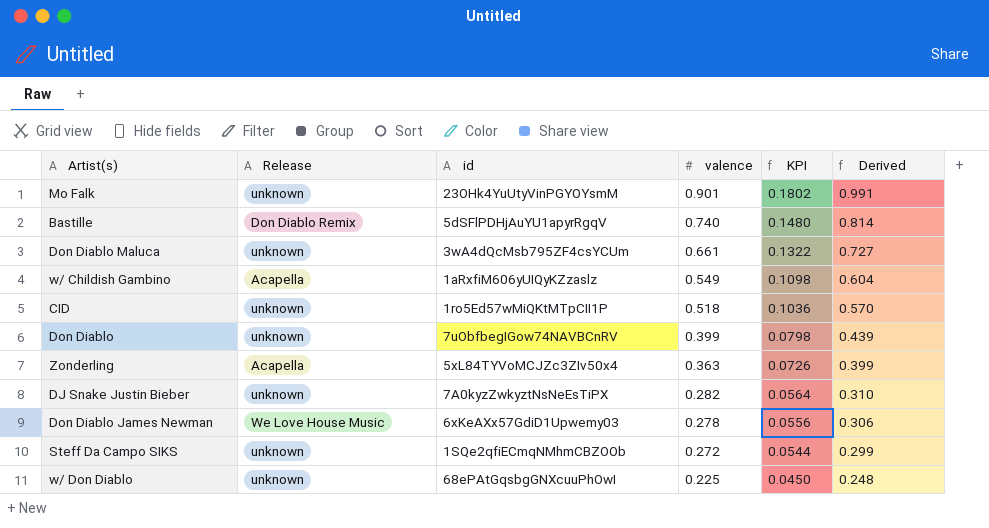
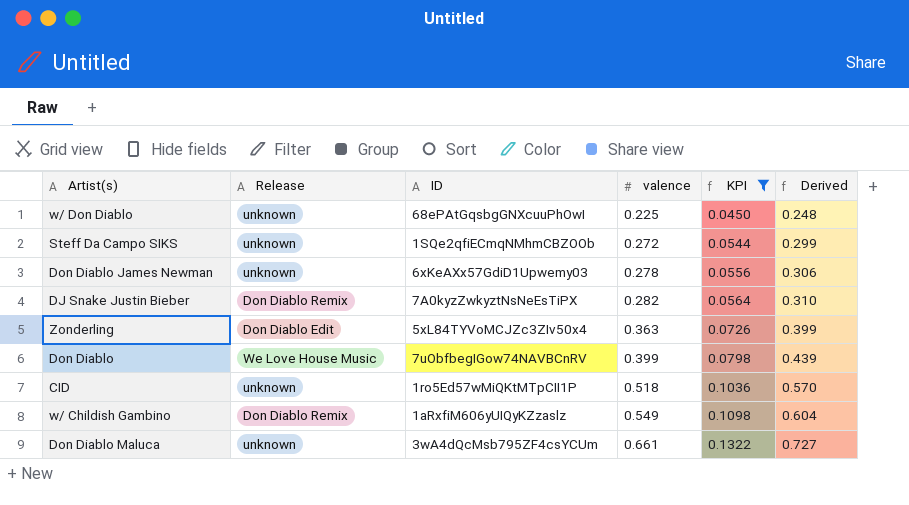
filter: none -> KPI <= 0.1322
row order: valence descending -> valence ascending
column name: id -> ID
Don Diablo James Newman | Release: We Love House Music -> unknown
DJ Snake Justin Bieber | Release: unknown -> Don Diablo Remix
Zonderling | Release: Acapella -> Don Diablo Edit
Don Diablo | Release: unknown -> We Love House Music
w/ Childish Gambino | Release: Acapella -> Don Diablo Remix

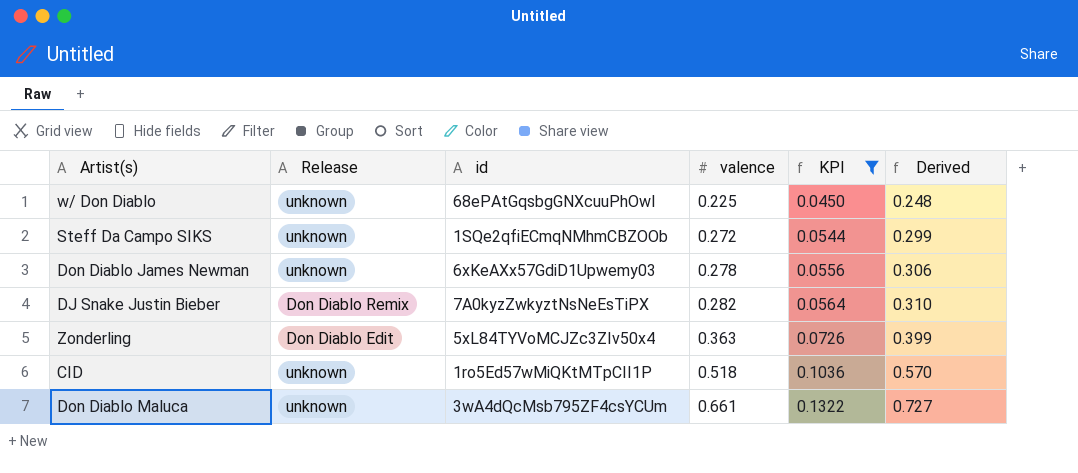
column name: ID -> id
row Don Diablo: We Love House Music | 7uObfbegIGow74NAVBCnRV | 0.399 | 0.0798 | 0.439 -> none
row w/ Childish Gambino: Don Diablo Remix | 1aRxfiM606yUIQyKZzaslz | 0.549 | 0.1098 | 0.604 -> none

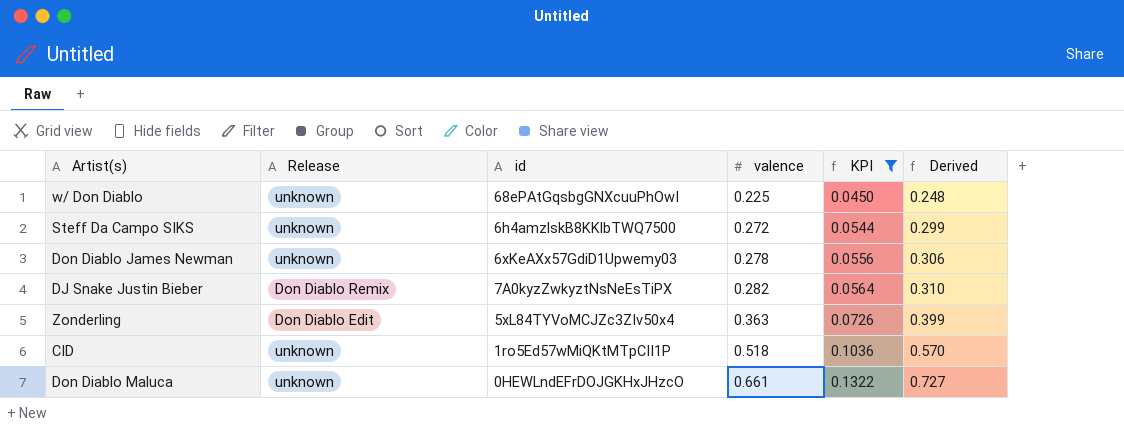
Steff Da Campo SIKS | id: 1SQe2qfiECmqNMhmCBZOOb -> 6h4amzlskB8KKlbTWQ7500
Don Diablo Maluca | id: 3wA4dQcMsb795ZF4csYCUm -> 0HEWLndEFrDOJGKHxJHzcO

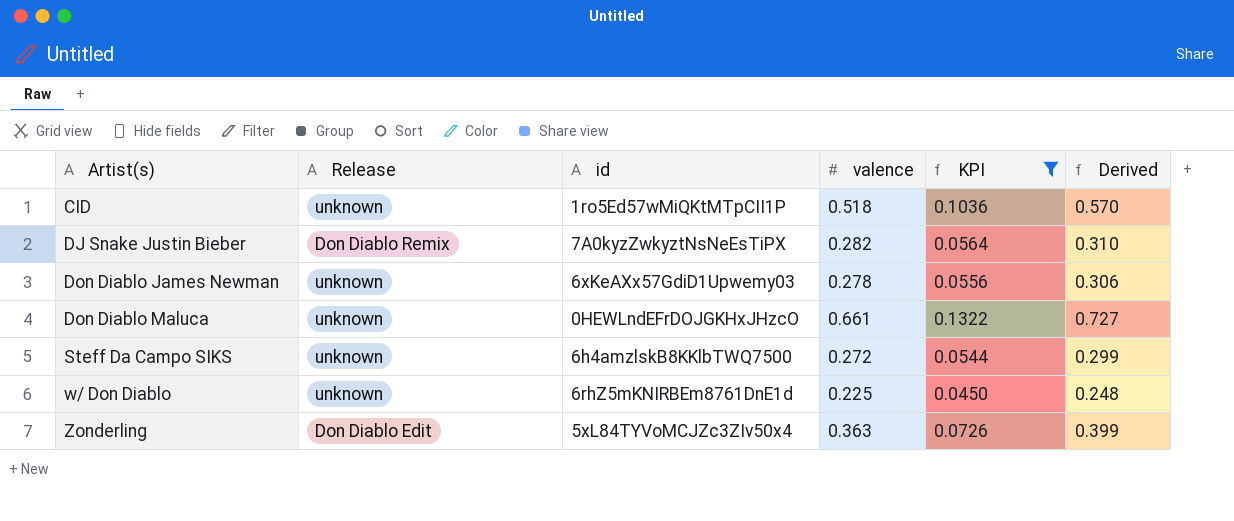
row order: valence ascending -> Artist(s) ascending
w/ Don Diablo | id: 68ePAtGqsbgGNXcuuPhOwI -> 6rhZ5mKNIRBEm8761DnE1d

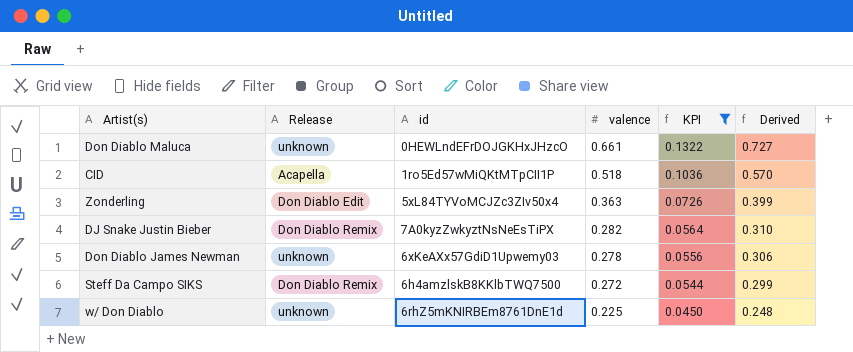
row order: Artist(s) ascending -> valence descending
CID | Release: unknown -> Acapella
Steff Da Campo SIKS | Release: unknown -> Don Diablo Remix

